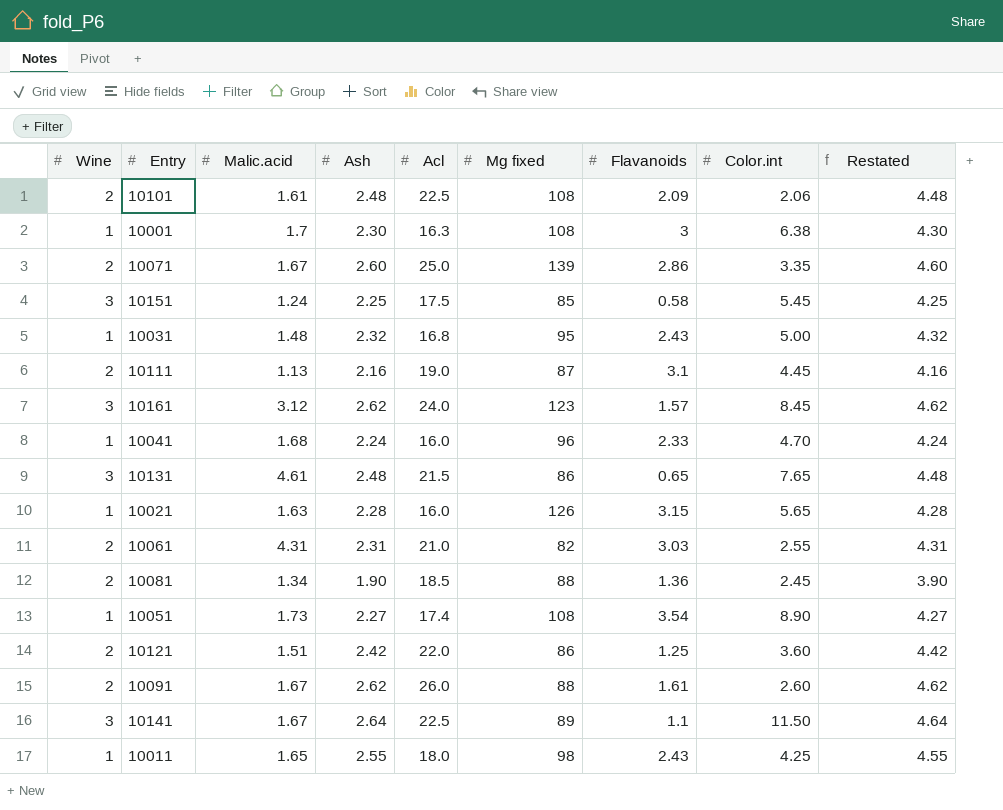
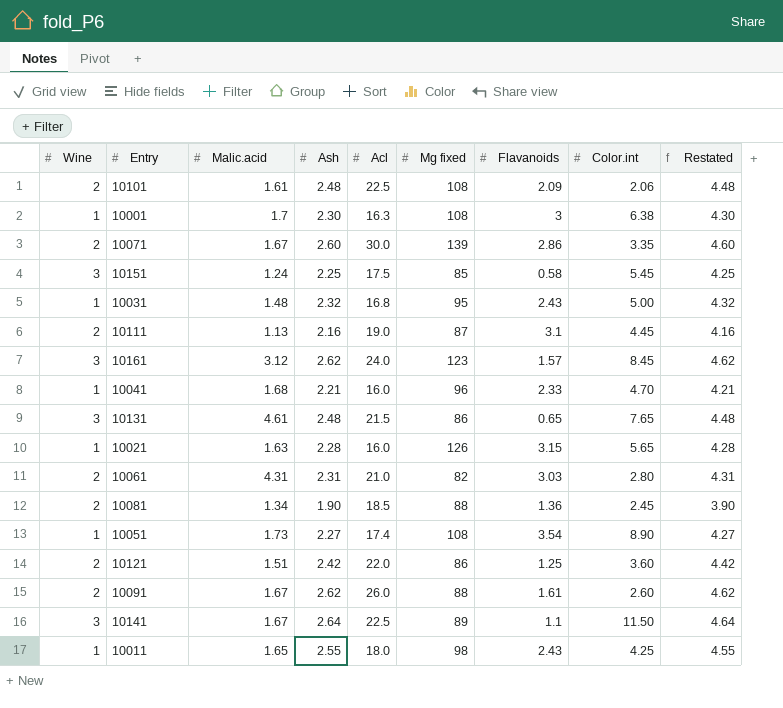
10071 | Acl: 25.0 -> 30.0
10041 | Ash: 2.24 -> 2.21
10041 | Restated: 4.24 -> 4.21
10061 | Color.int: 2.55 -> 2.80

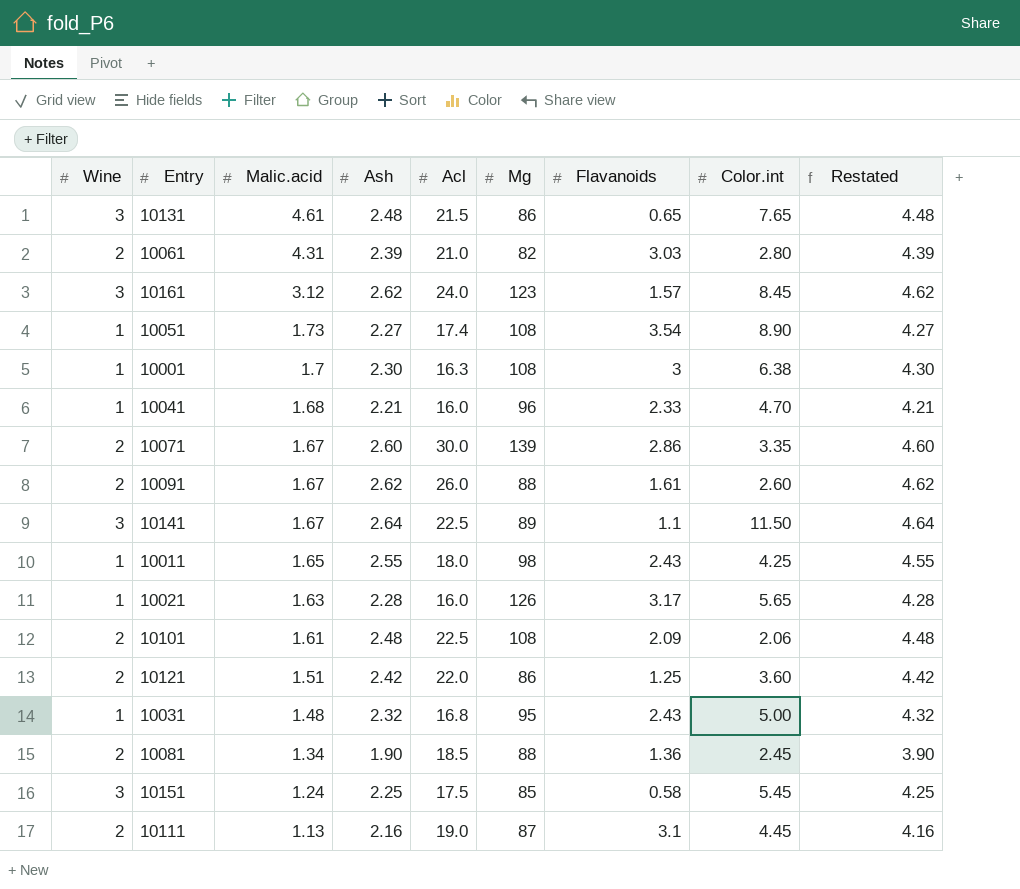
row order: none -> Malic.acid descending
column name: Mg fixed -> Mg
10061 | Ash: 2.31 -> 2.39
10061 | Restated: 4.31 -> 4.39
10021 | Flavanoids: 3.15 -> 3.17

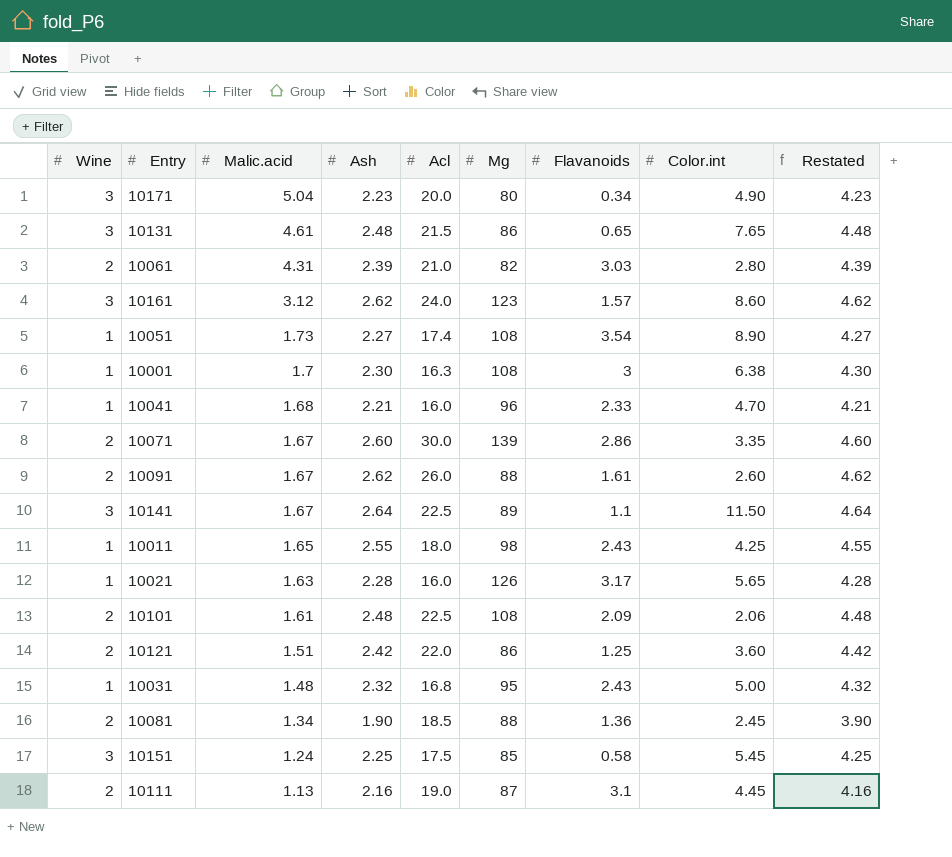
row 10171: none -> 3 | 5.04 | 2.23 | 20.0 | 80 | 0.34 | 4.90 | 4.23
10161 | Color.int: 8.45 -> 8.60

